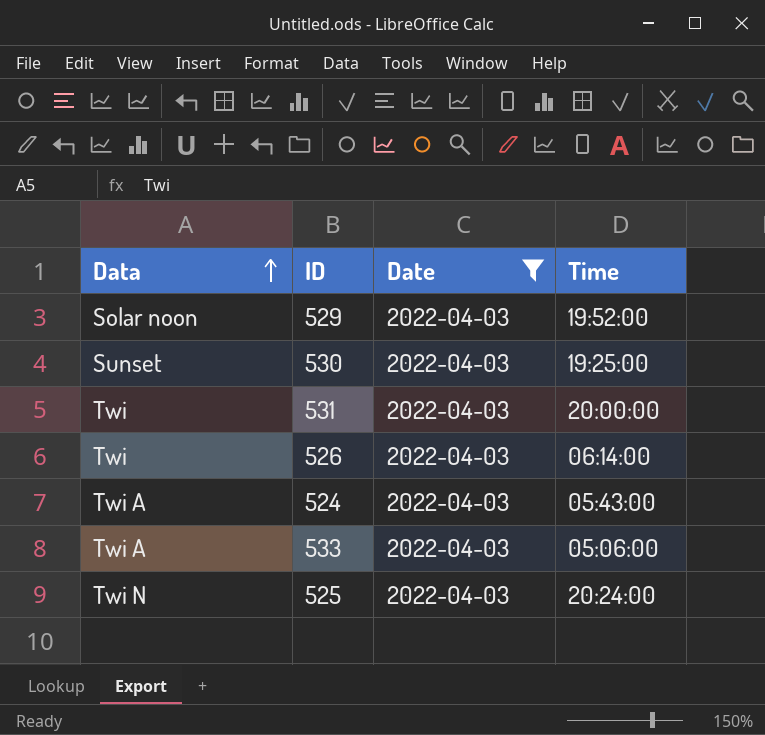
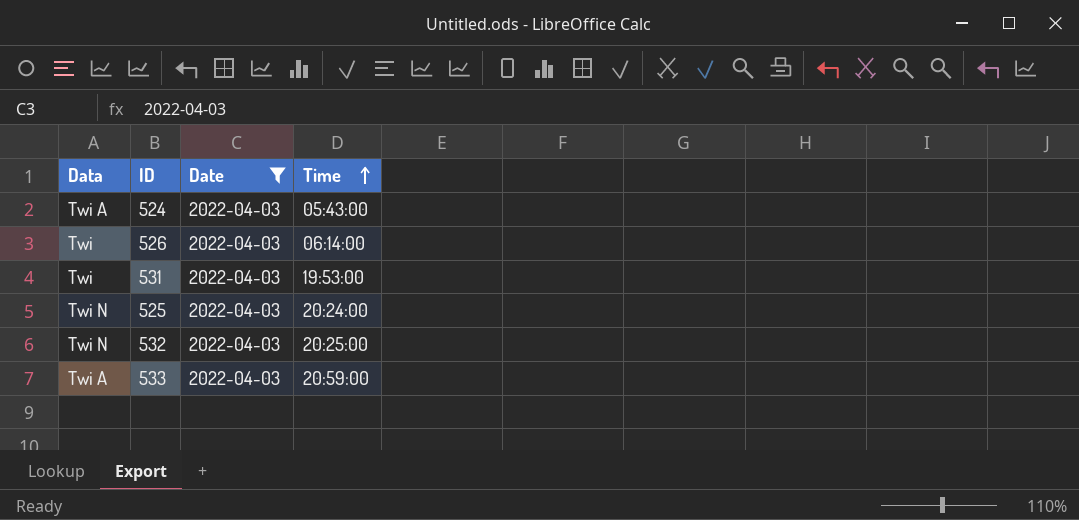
row order: Data ascending -> Time ascending
row 529: Solar noon | 2022-04-03 | 19:52:00 -> none
row 530: Sunset | 2022-04-03 | 19:25:00 -> none
531 | Time: 20:00:00 -> 19:53:00
row 532: none -> Twi N | 2022-04-03 | 20:25:00
533 | Time: 05:06:00 -> 20:59:00

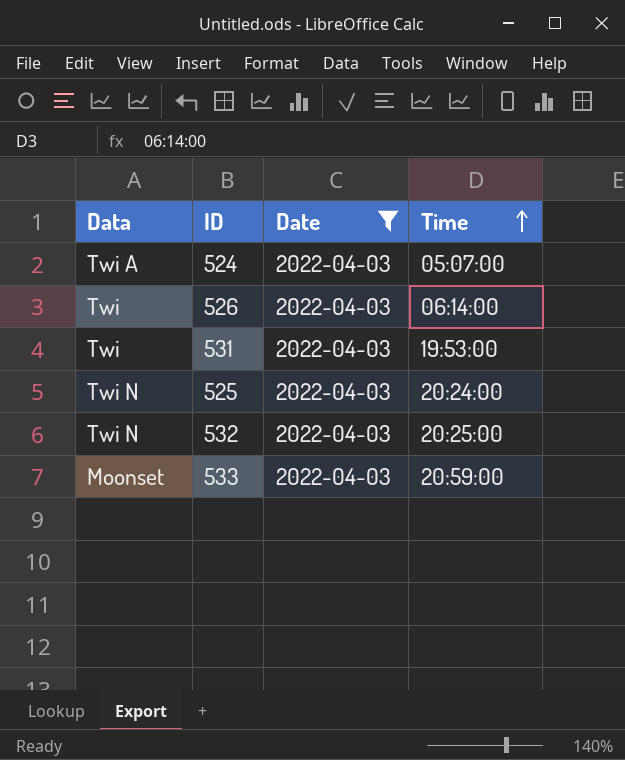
524 | Time: 05:43:00 -> 05:07:00
533 | Data: Twi A -> Moonset

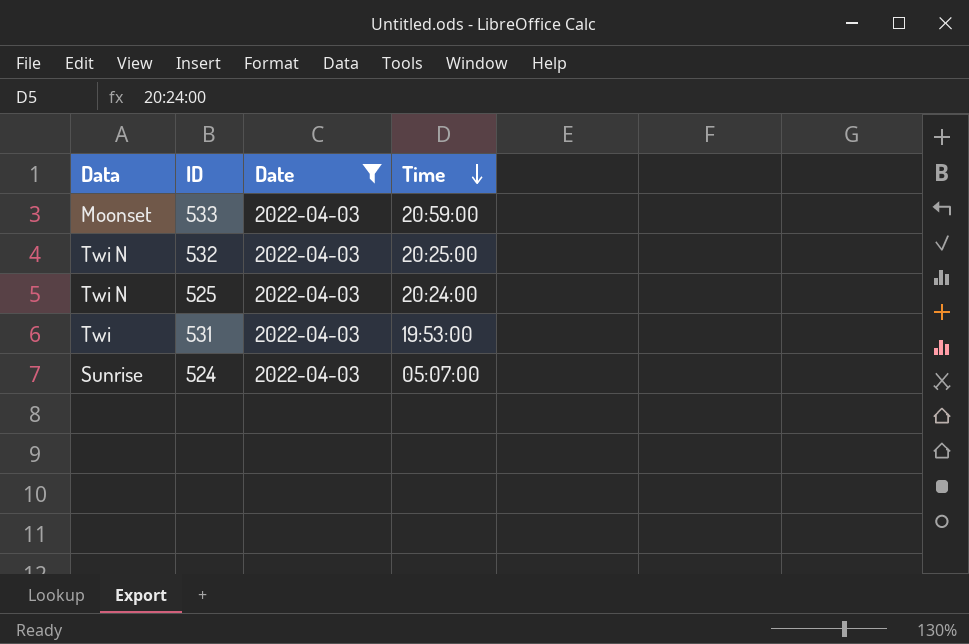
row order: Time ascending -> Time descending
row 526: Twi | 2022-04-03 | 06:14:00 -> none
524 | Data: Twi A -> Sunrise

